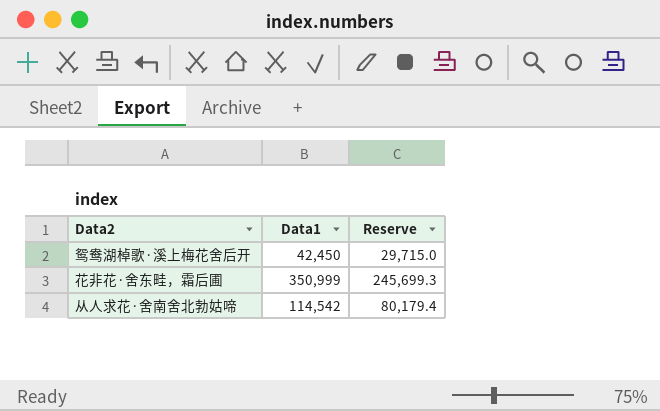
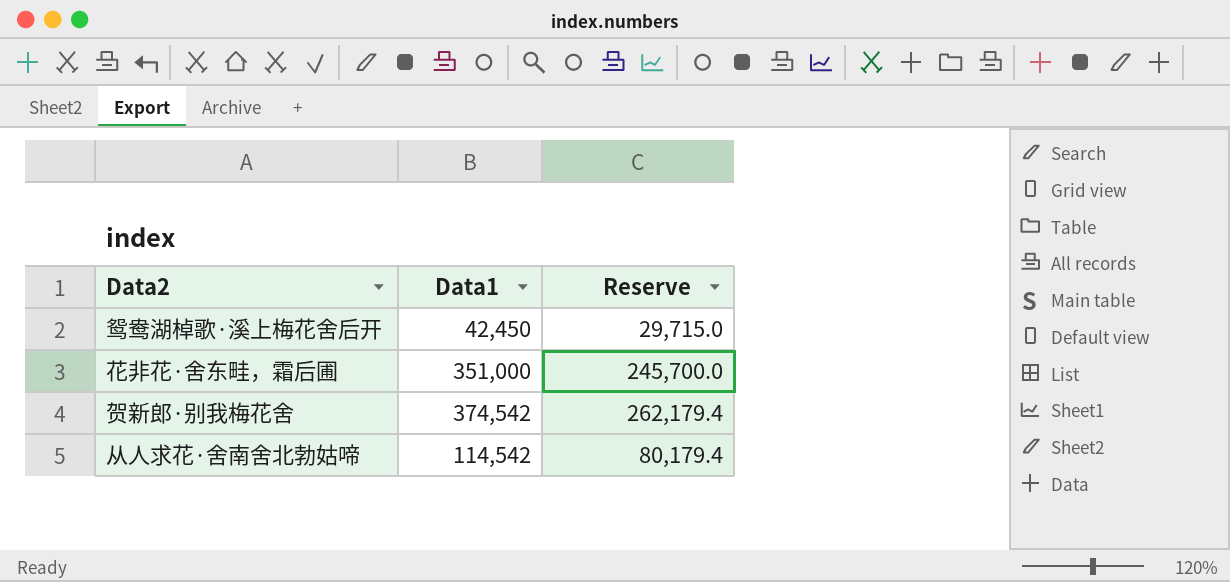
花非花·舍东畦，霜后圃 | Data1: 350,999 -> 351,000
花非花·舍东畦，霜后圃 | Reserve: 245,699.3 -> 245,700.0
row 贺新郎·别我梅花舍: none -> 374,542 | 262,179.4

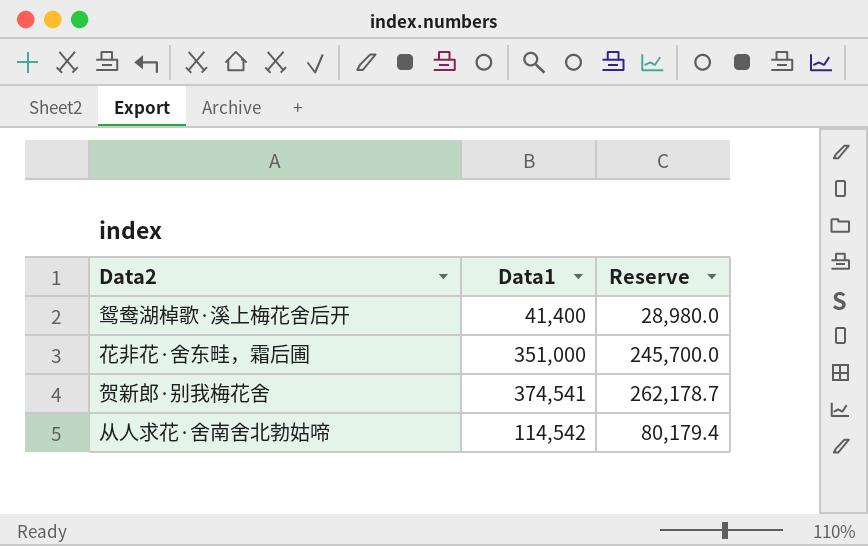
鸳鸯湖棹歌·溪上梅花舍后开 | Data1: 42,450 -> 41,400
鸳鸯湖棹歌·溪上梅花舍后开 | Reserve: 29,715.0 -> 28,980.0
贺新郎·别我梅花舍 | Data1: 374,542 -> 374,541
贺新郎·别我梅花舍 | Reserve: 262,179.4 -> 262,178.7

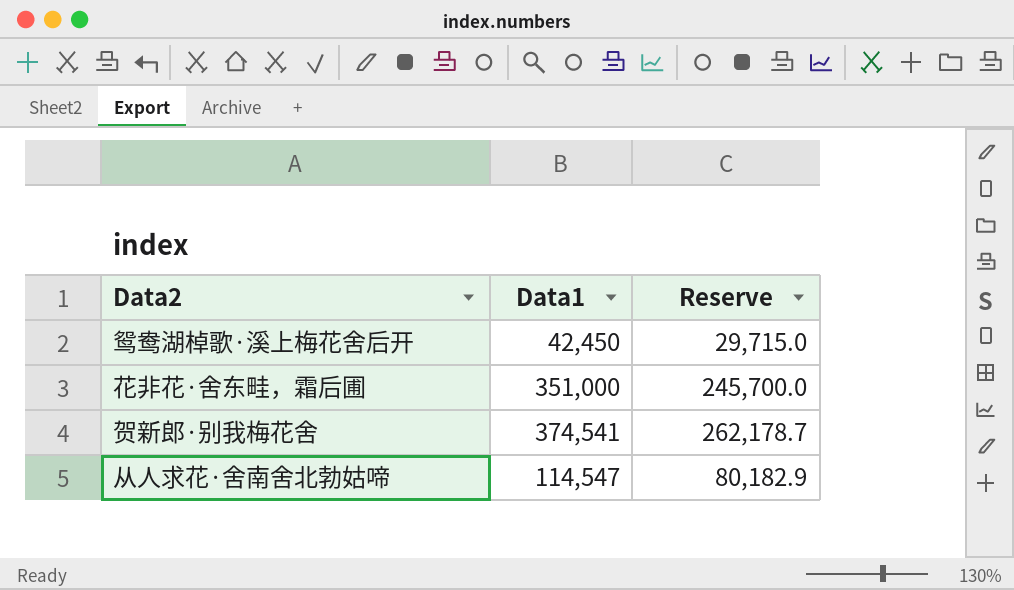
鸳鸯湖棹歌·溪上梅花舍后开 | Data1: 41,400 -> 42,450
鸳鸯湖棹歌·溪上梅花舍后开 | Reserve: 28,980.0 -> 29,715.0
从人求花·舍南舍北勃姑啼 | Data1: 114,542 -> 114,547
从人求花·舍南舍北勃姑啼 | Reserve: 80,179.4 -> 80,182.9

